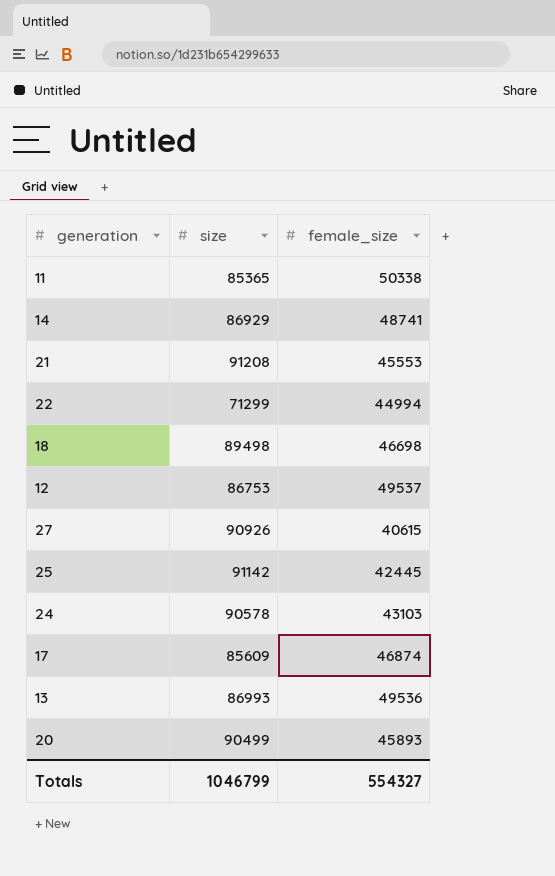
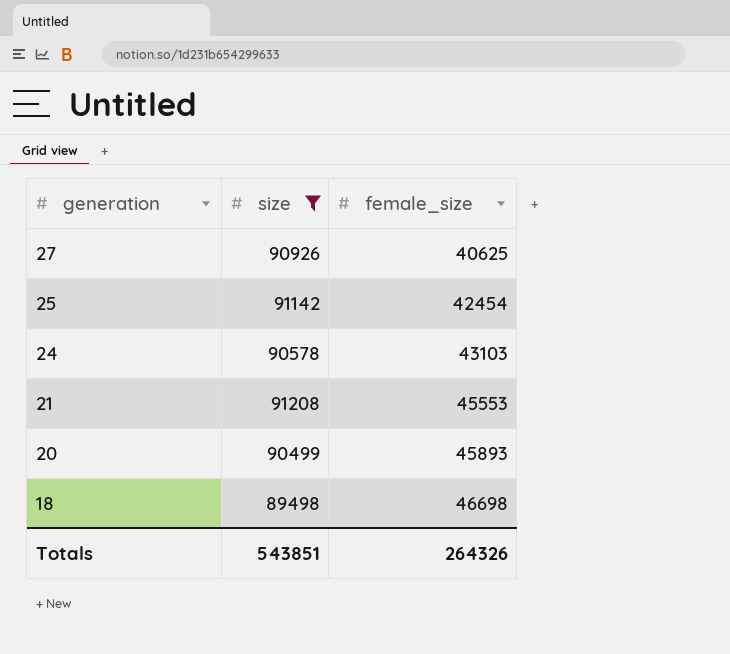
filter: none -> size >= 89498
row order: none -> generation descending
27 | female_size: 40615 -> 40625
25 | female_size: 42445 -> 42454
Totals | size: 1046799 -> 543851
Totals | female_size: 554327 -> 264326

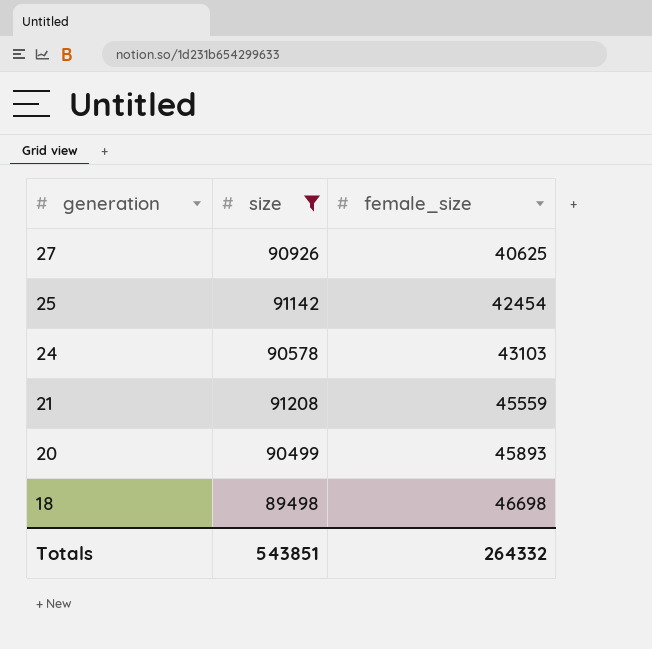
21 | female_size: 45553 -> 45559
Totals | female_size: 264326 -> 264332

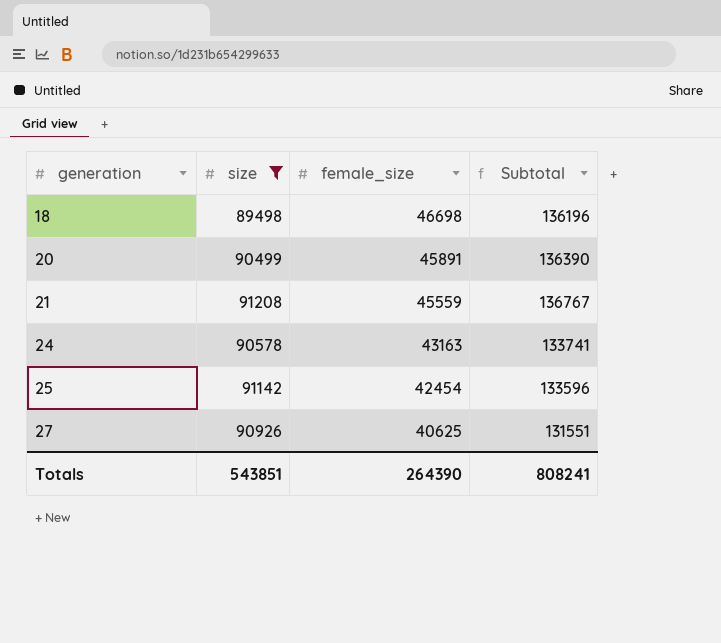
row order: generation descending -> generation ascending
column Subtotal | formula: none -> [size] + [female_size]
20 | female_size: 45893 -> 45891
24 | female_size: 43103 -> 43163
Totals | female_size: 264332 -> 264390

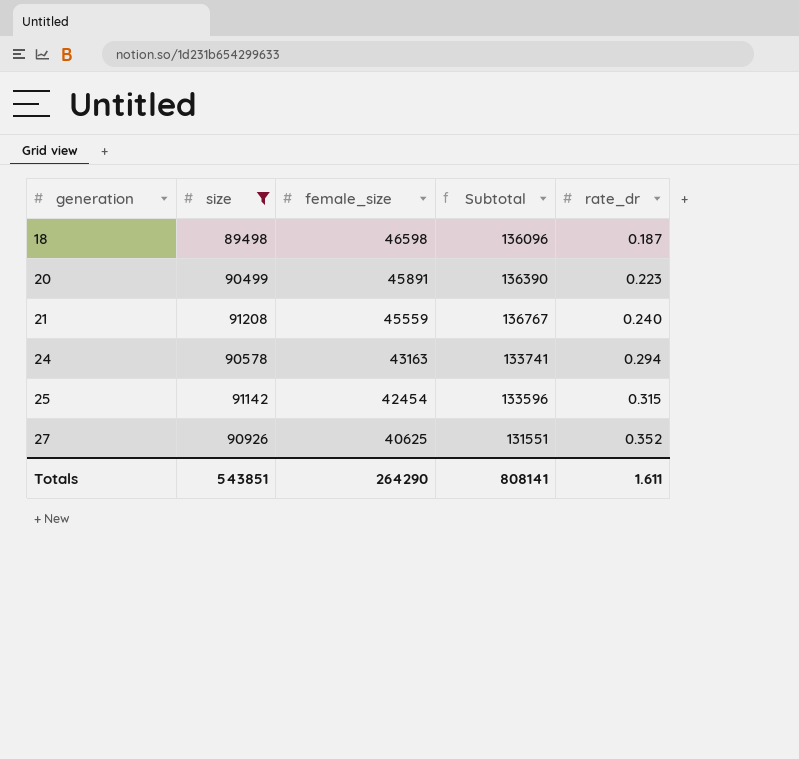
column rate_dr | position: none -> 5
18 | female_size: 46698 -> 46598
18 | Subtotal: 136196 -> 136096
Totals | female_size: 264390 -> 264290
Totals | Subtotal: 808241 -> 808141

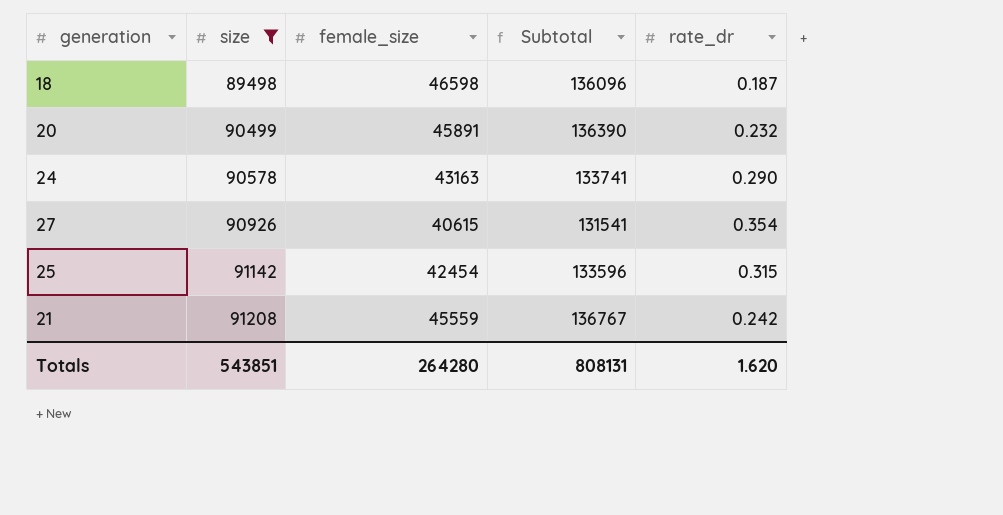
row order: generation ascending -> size ascending
20 | rate_dr: 0.223 -> 0.232
24 | rate_dr: 0.294 -> 0.290
27 | female_size: 40625 -> 40615
27 | Subtotal: 131551 -> 131541
27 | rate_dr: 0.352 -> 0.354
21 | rate_dr: 0.240 -> 0.242
Totals | female_size: 264290 -> 264280
Totals | Subtotal: 808141 -> 808131
Totals | rate_dr: 1.611 -> 1.620

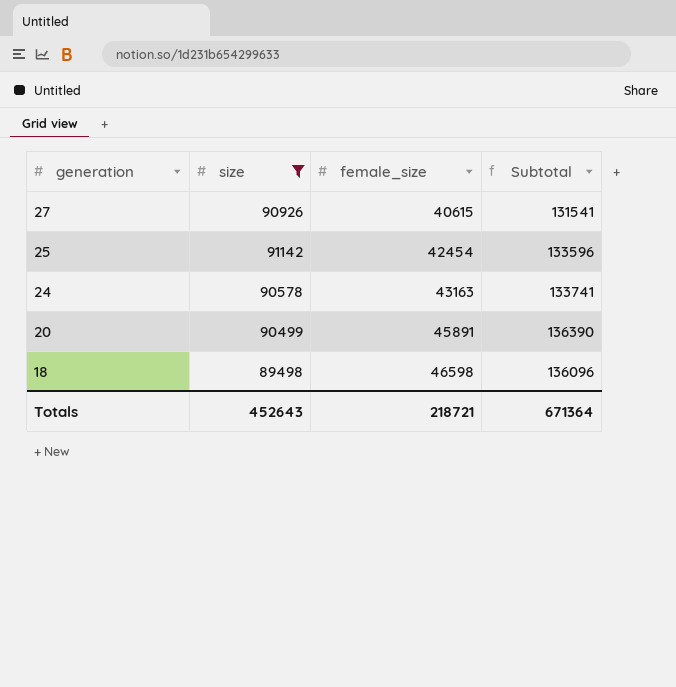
row order: size ascending -> generation descending
column rate_dr | position: 5 -> none
row 21: 91208 | 45559 | 136767 | 0.242 -> none
Totals | size: 543851 -> 452643
Totals | female_size: 264280 -> 218721
Totals | Subtotal: 808131 -> 671364

